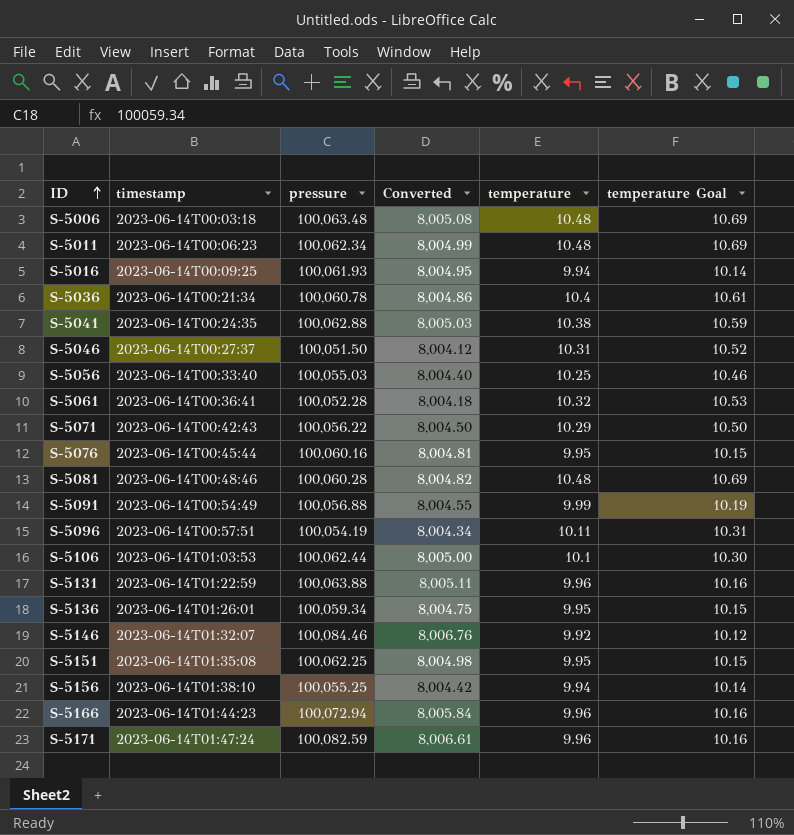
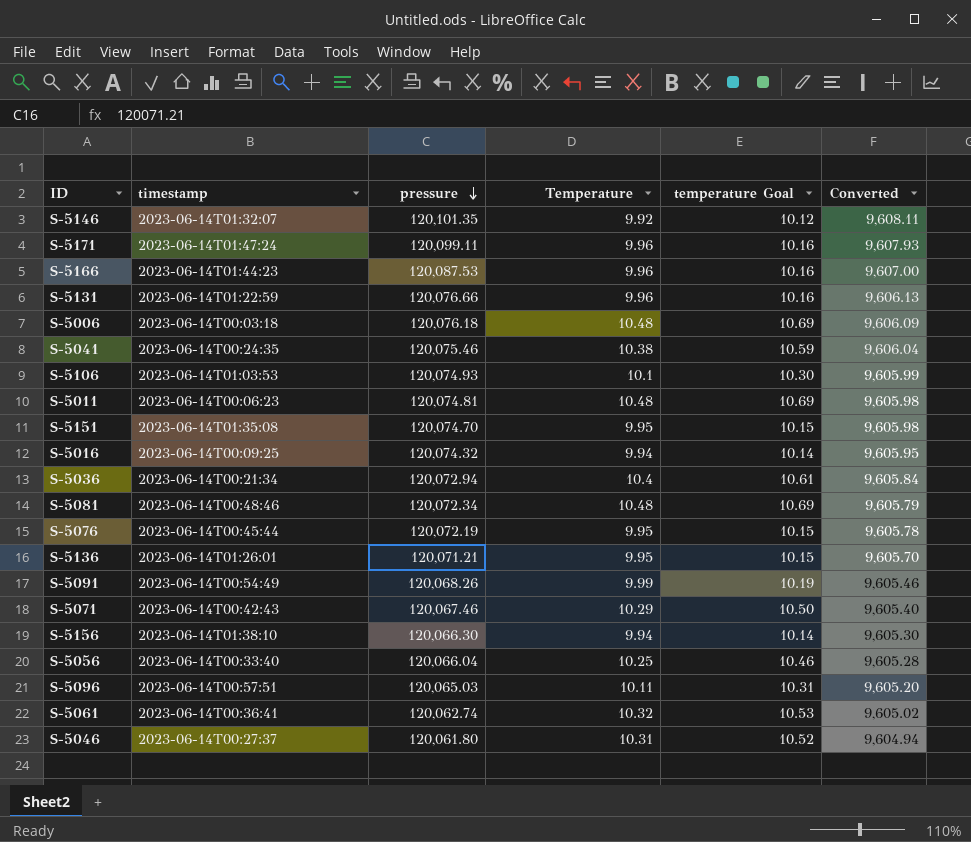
row order: ID ascending -> pressure descending
column name: temperature -> Temperature
column Converted | position: 4 -> 6
S-5146 | pressure: 100,084.46 -> 120,101.35
S-5146 | Converted: 8,006.76 -> 9,608.11
S-5171 | pressure: 100,082.59 -> 120,099.11
S-5171 | Converted: 8,006.61 -> 9,607.93
S-5166 | pressure: 100,072.94 -> 120,087.53
S-5166 | Converted: 8,005.84 -> 9,607.00
S-5131 | pressure: 100,063.88 -> 120,076.66
S-5131 | Converted: 8,005.11 -> 9,606.13
S-5006 | pressure: 100,063.48 -> 120,076.18
S-5006 | Converted: 8,005.08 -> 9,606.09
S-5041 | pressure: 100,062.88 -> 120,075.46
S-5041 | Converted: 8,005.03 -> 9,606.04
S-5106 | pressure: 100,062.44 -> 120,074.93
S-5106 | Converted: 8,005.00 -> 9,605.99
S-5011 | pressure: 100,062.34 -> 120,074.81
S-5011 | Converted: 8,004.99 -> 9,605.98
S-5151 | pressure: 100,062.25 -> 120,074.70
S-5151 | Converted: 8,004.98 -> 9,605.98
S-5016 | pressure: 100,061.93 -> 120,074.32
S-5016 | Converted: 8,004.95 -> 9,605.95
S-5036 | pressure: 100,060.78 -> 120,072.94
S-5036 | Converted: 8,004.86 -> 9,605.84
S-5081 | pressure: 100,060.28 -> 120,072.34
S-5081 | Converted: 8,004.82 -> 9,605.79
S-5076 | pressure: 100,060.16 -> 120,072.19
S-5076 | Converted: 8,004.81 -> 9,605.78
S-5136 | pressure: 100,059.34 -> 120,071.21
S-5136 | Converted: 8,004.75 -> 9,605.70
S-5091 | pressure: 100,056.88 -> 120,068.26
S-5091 | Converted: 8,004.55 -> 9,605.46
S-5071 | pressure: 100,056.22 -> 120,067.46
S-5071 | Converted: 8,004.50 -> 9,605.40
S-5156 | pressure: 100,055.25 -> 120,066.30
S-5156 | Converted: 8,004.42 -> 9,605.30
S-5056 | pressure: 100,055.03 -> 120,066.04
S-5056 | Converted: 8,004.40 -> 9,605.28
S-5096 | pressure: 100,054.19 -> 120,065.03
S-5096 | Converted: 8,004.34 -> 9,605.20
S-5061 | pressure: 100,052.28 -> 120,062.74
S-5061 | Converted: 8,004.18 -> 9,605.02
S-5046 | pressure: 100,051.50 -> 120,061.80
S-5046 | Converted: 8,004.12 -> 9,604.94

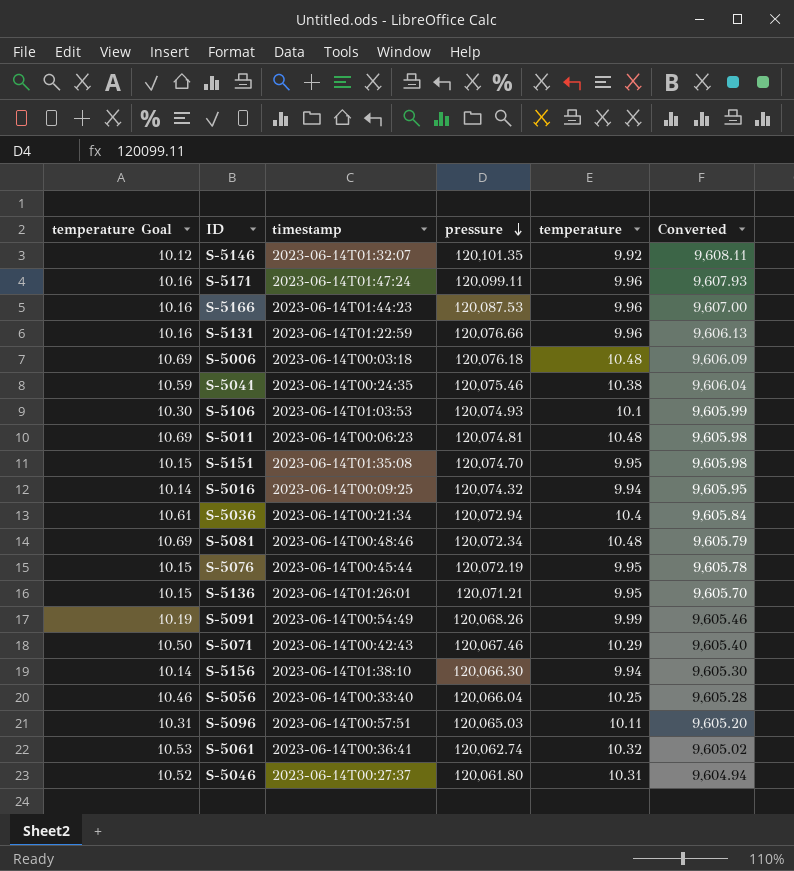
column temperature Goal | position: 5 -> 1
column name: Temperature -> temperature

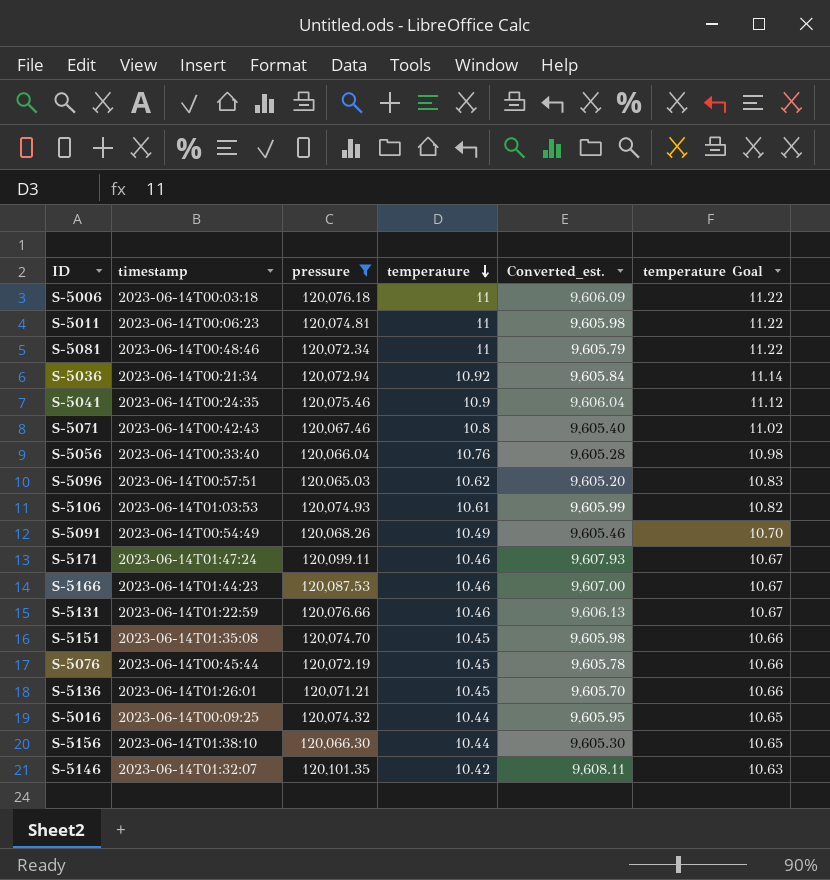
filter: none -> pressure >= 120,065.03
row order: pressure descending -> temperature descending
column name: Converted -> Converted_est.
column temperature Goal | position: 1 -> 6
S-5006 | temperature: 10.48 -> 11
S-5006 | temperature Goal: 10.69 -> 11.22
S-5011 | temperature: 10.48 -> 11
S-5011 | temperature Goal: 10.69 -> 11.22
S-5081 | temperature: 10.48 -> 11
S-5081 | temperature Goal: 10.69 -> 11.22
S-5036 | temperature: 10.4 -> 10.92
S-5036 | temperature Goal: 10.61 -> 11.14
S-5041 | temperature: 10.38 -> 10.9
S-5041 | temperature Goal: 10.59 -> 11.12
S-5071 | temperature: 10.29 -> 10.8
S-5071 | temperature Goal: 10.50 -> 11.02
S-5056 | temperature: 10.25 -> 10.76
S-5056 | temperature Goal: 10.46 -> 10.98
S-5096 | temperature: 10.11 -> 10.62
S-5096 | temperature Goal: 10.31 -> 10.83
S-5106 | temperature: 10.1 -> 10.61
S-5106 | temperature Goal: 10.30 -> 10.82
S-5091 | temperature: 9.99 -> 10.49
S-5091 | temperature Goal: 10.19 -> 10.70
S-5171 | temperature: 9.96 -> 10.46
S-5171 | temperature Goal: 10.16 -> 10.67
S-5166 | temperature: 9.96 -> 10.46
S-5166 | temperature Goal: 10.16 -> 10.67
S-5131 | temperature: 9.96 -> 10.46
S-5131 | temperature Goal: 10.16 -> 10.67
S-5151 | temperature: 9.95 -> 10.45
S-5151 | temperature Goal: 10.15 -> 10.66
S-5076 | temperature: 9.95 -> 10.45
S-5076 | temperature Goal: 10.15 -> 10.66
S-5136 | temperature: 9.95 -> 10.45
S-5136 | temperature Goal: 10.15 -> 10.66
S-5016 | temperature: 9.94 -> 10.44
S-5016 | temperature Goal: 10.14 -> 10.65
S-5156 | temperature: 9.94 -> 10.44
S-5156 | temperature Goal: 10.14 -> 10.65
S-5146 | temperature: 9.92 -> 10.42
S-5146 | temperature Goal: 10.12 -> 10.63

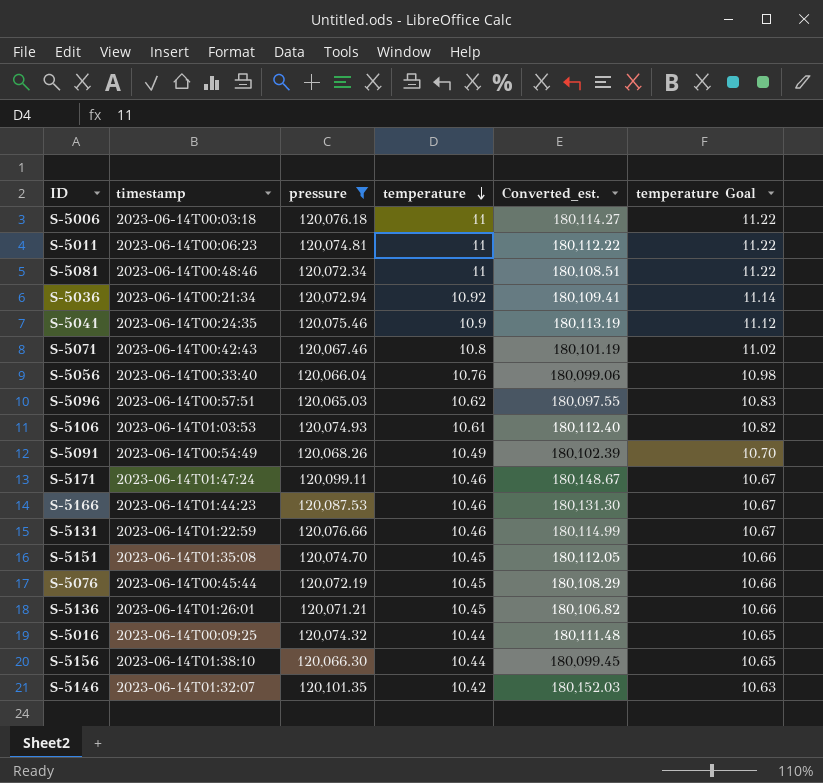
column Converted_est. | formula: [pressure] * 0.08 -> [pressure] * 1.5

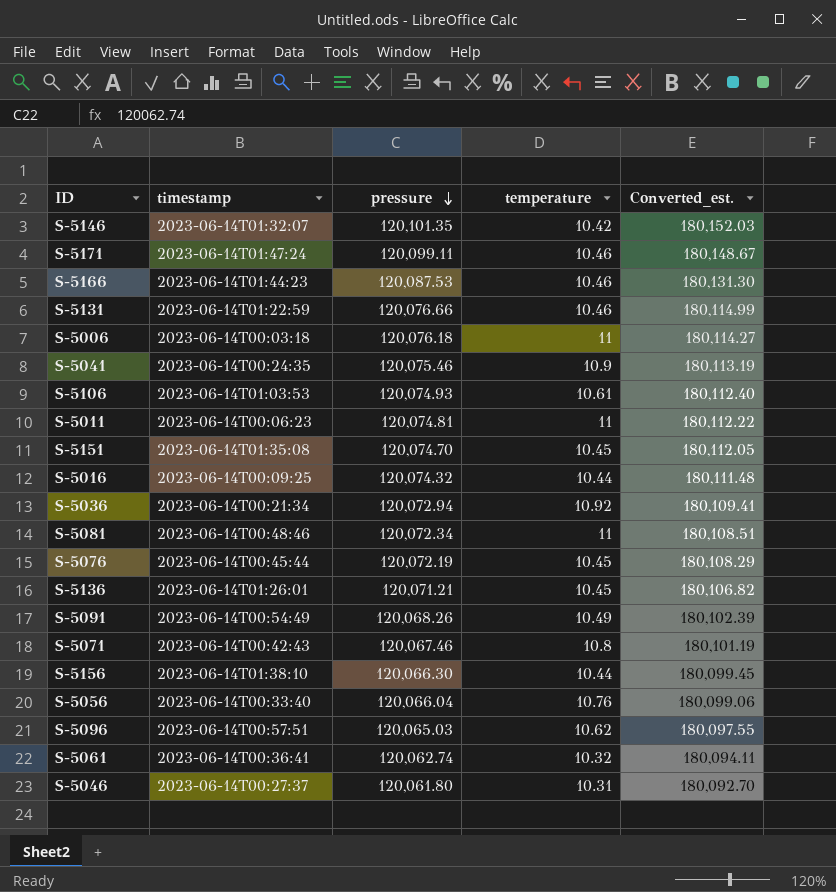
filter: pressure >= 120,065.03 -> none
row order: temperature descending -> pressure descending
column temperature Goal | formula: [temperature] * 1.02 -> none

